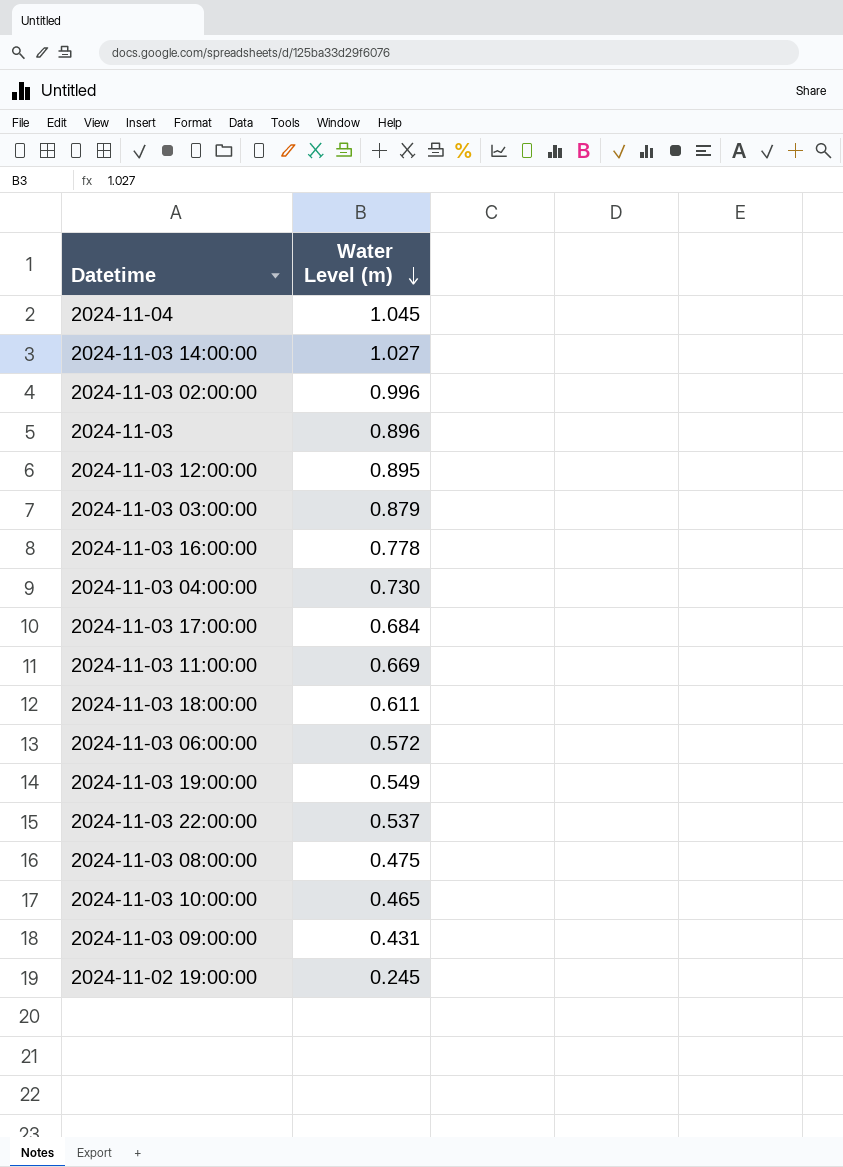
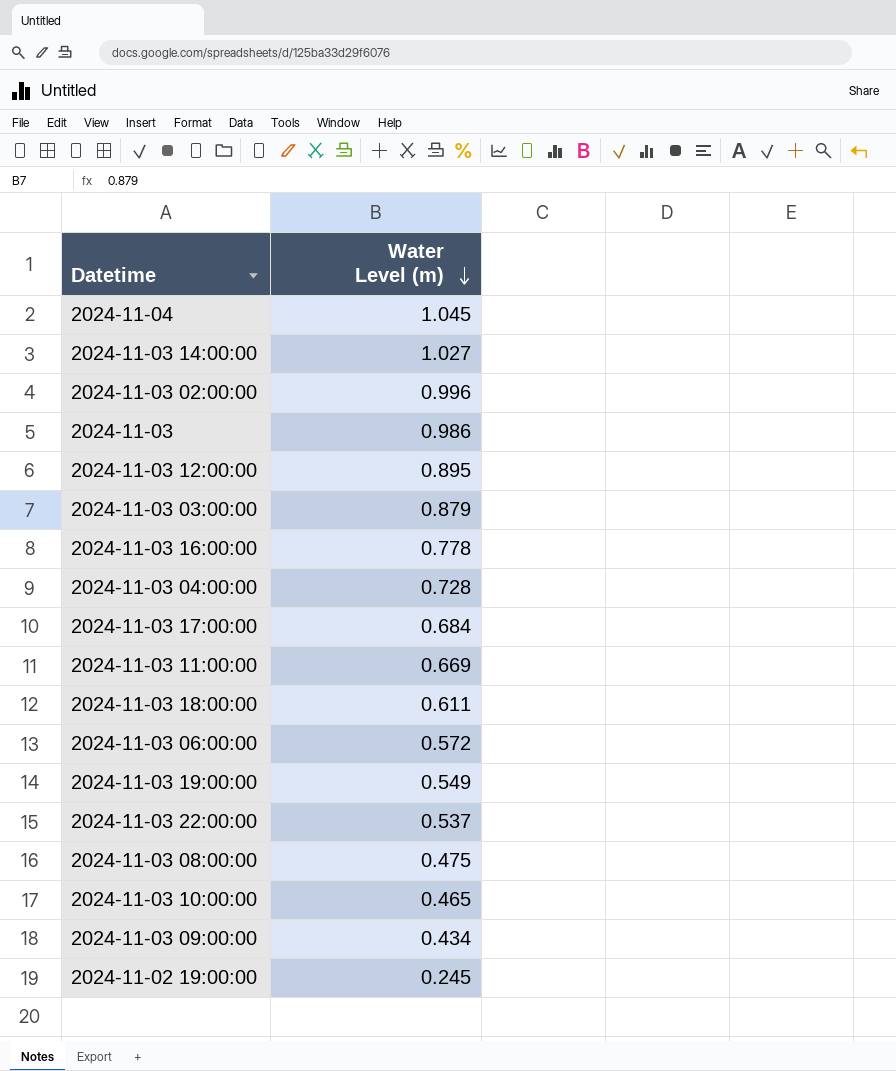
2024-11-03 | Water Level (m): 0.896 -> 0.986
2024-11-03 04:00:00 | Water Level (m): 0.730 -> 0.728
2024-11-03 09:00:00 | Water Level (m): 0.431 -> 0.434

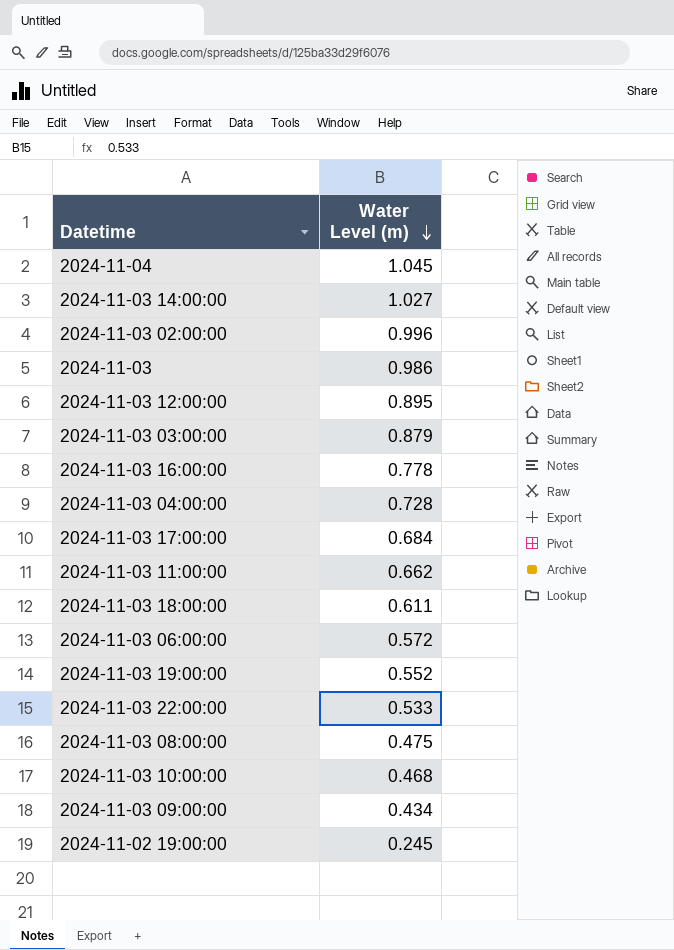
2024-11-03 11:00:00 | Water Level (m): 0.669 -> 0.662
2024-11-03 19:00:00 | Water Level (m): 0.549 -> 0.552
2024-11-03 22:00:00 | Water Level (m): 0.537 -> 0.533
2024-11-03 10:00:00 | Water Level (m): 0.465 -> 0.468

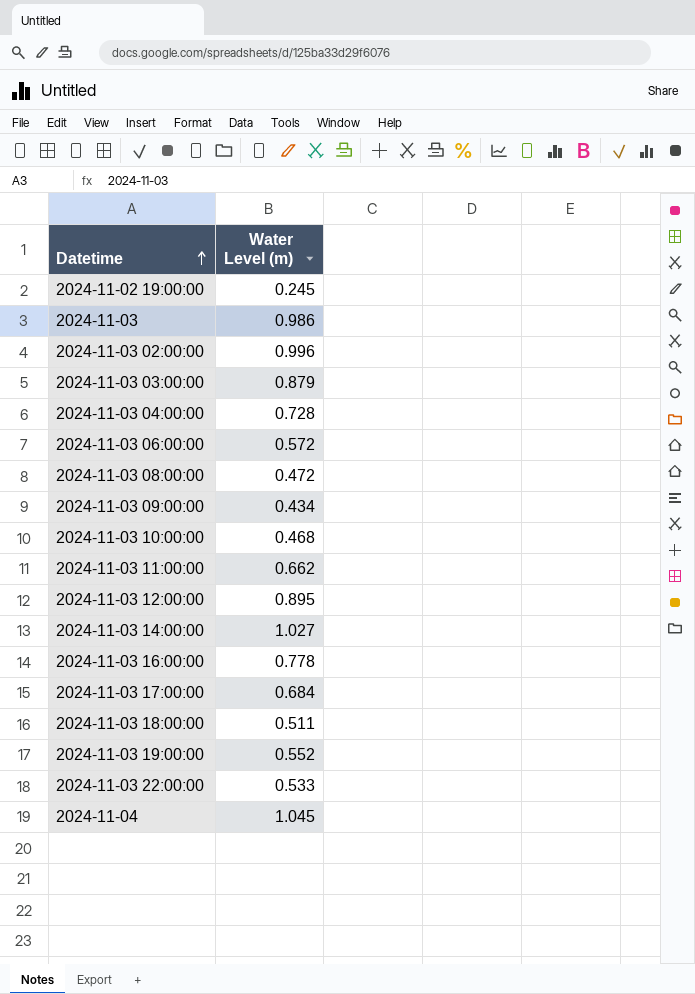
row order: Water Level (m) descending -> Datetime ascending
2024-11-03 08:00:00 | Water Level (m): 0.475 -> 0.472
2024-11-03 18:00:00 | Water Level (m): 0.611 -> 0.511

